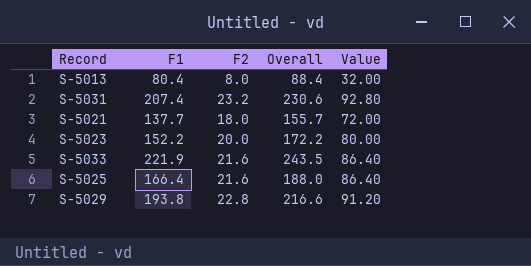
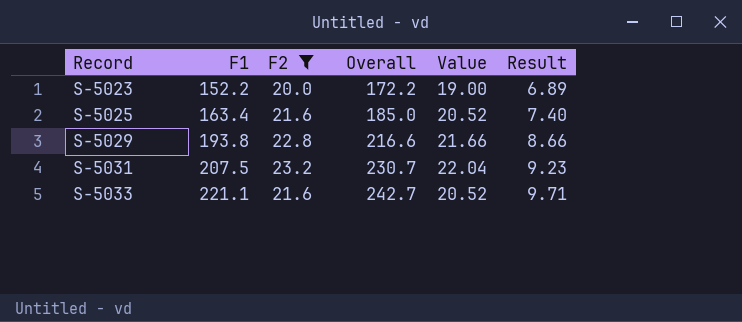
filter: none -> F2 >= 20.0
row order: none -> Record ascending
column Value | formula: [F2] * 4 -> [F2] * 0.95
column Result | formula: none -> [Overall] * 0.04
S-5025 | F1: 166.4 -> 163.4
S-5025 | Overall: 188.0 -> 185.0
S-5031 | F1: 207.4 -> 207.5
S-5031 | Overall: 230.6 -> 230.7
S-5033 | F1: 221.9 -> 221.1
S-5033 | Overall: 243.5 -> 242.7

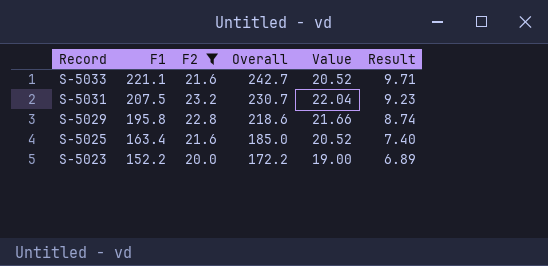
row order: Record ascending -> Record descending
S-5029 | F1: 193.8 -> 195.8
S-5029 | Overall: 216.6 -> 218.6
S-5029 | Result: 8.66 -> 8.74

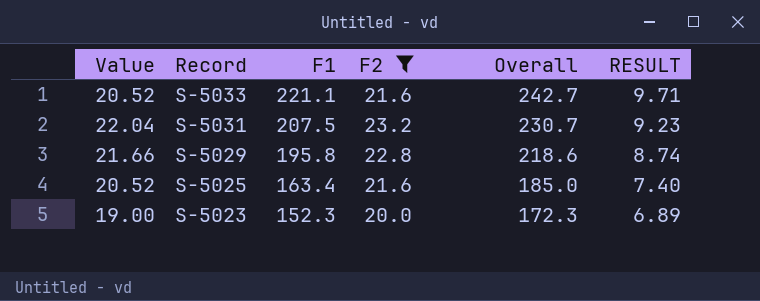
column Value | position: 5 -> 1
column name: Result -> RESULT
S-5023 | F1: 152.2 -> 152.3
S-5023 | Overall: 172.2 -> 172.3

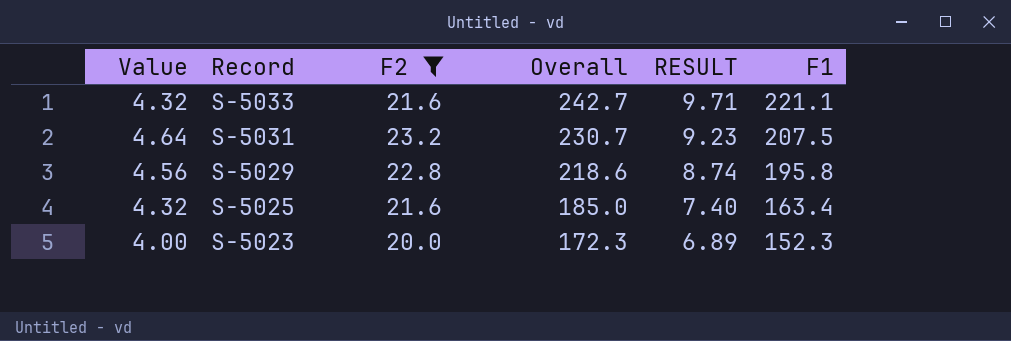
column Value | formula: [F2] * 0.95 -> [F2] * 0.2
column F1 | position: 3 -> 6

